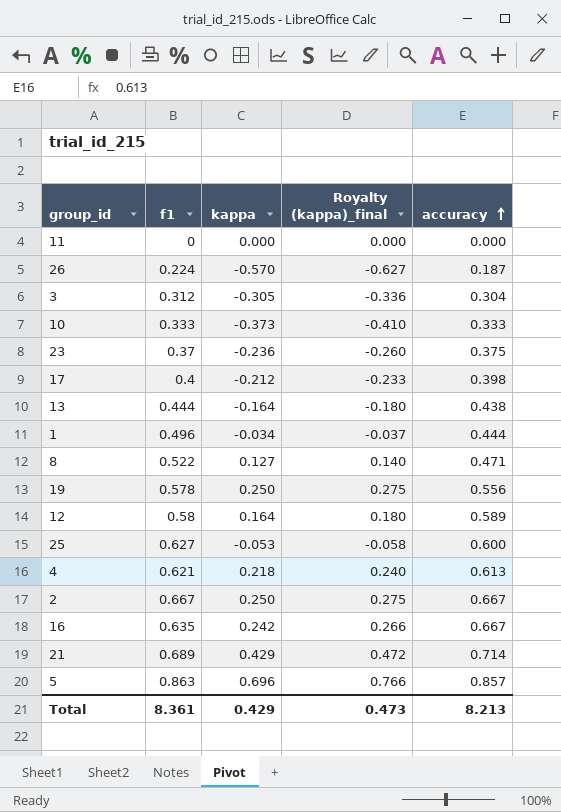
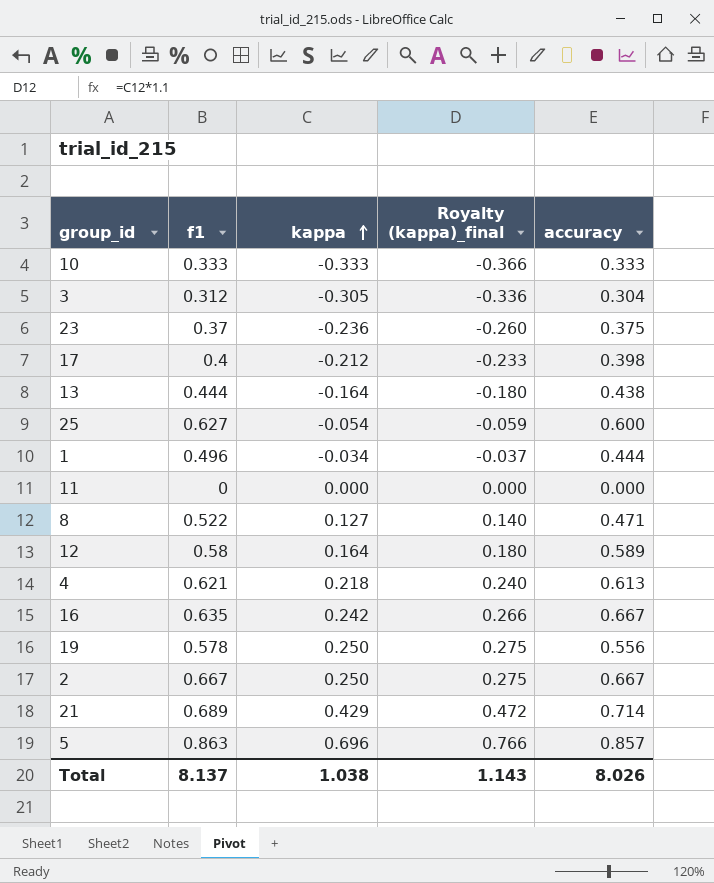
row order: accuracy ascending -> kappa ascending
row 26: 0.224 | -0.570 | -0.627 | 0.187 -> none
10 | kappa: -0.373 -> -0.333
10 | Royalty (kappa)_final: -0.410 -> -0.366
25 | kappa: -0.053 -> -0.054
25 | Royalty (kappa)_final: -0.058 -> -0.059
Total | f1: 8.361 -> 8.137
Total | kappa: 0.429 -> 1.038
Total | Royalty (kappa)_final: 0.473 -> 1.143
Total | accuracy: 8.213 -> 8.026

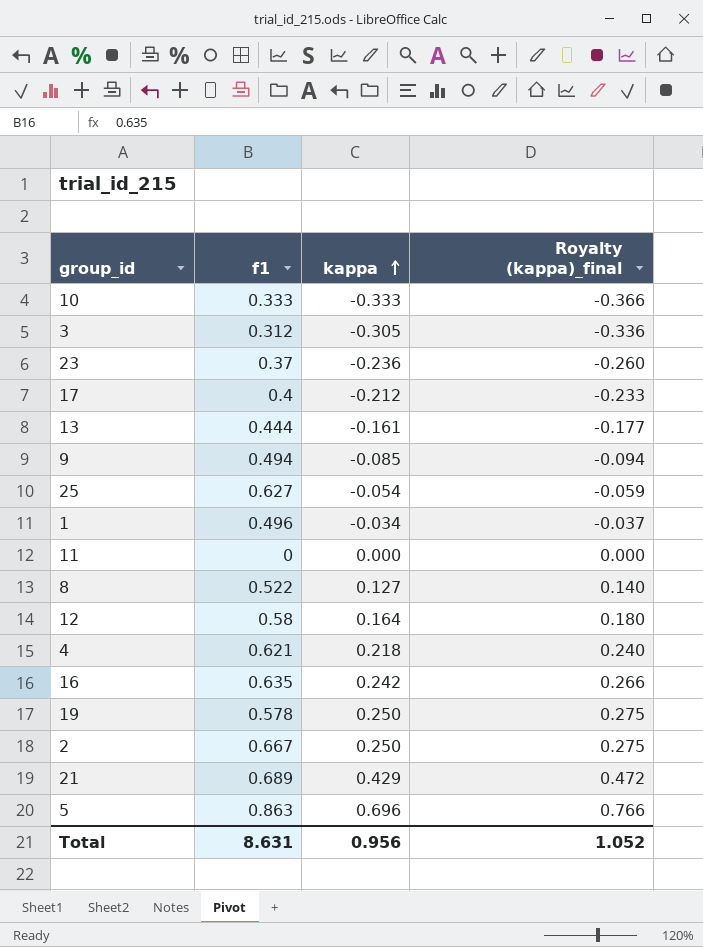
column accuracy | position: 5 -> none
13 | kappa: -0.164 -> -0.161
13 | Royalty (kappa)_final: -0.180 -> -0.177
row 9: none -> 0.494 | -0.085 | -0.094
Total | f1: 8.137 -> 8.631
Total | kappa: 1.038 -> 0.956
Total | Royalty (kappa)_final: 1.143 -> 1.052

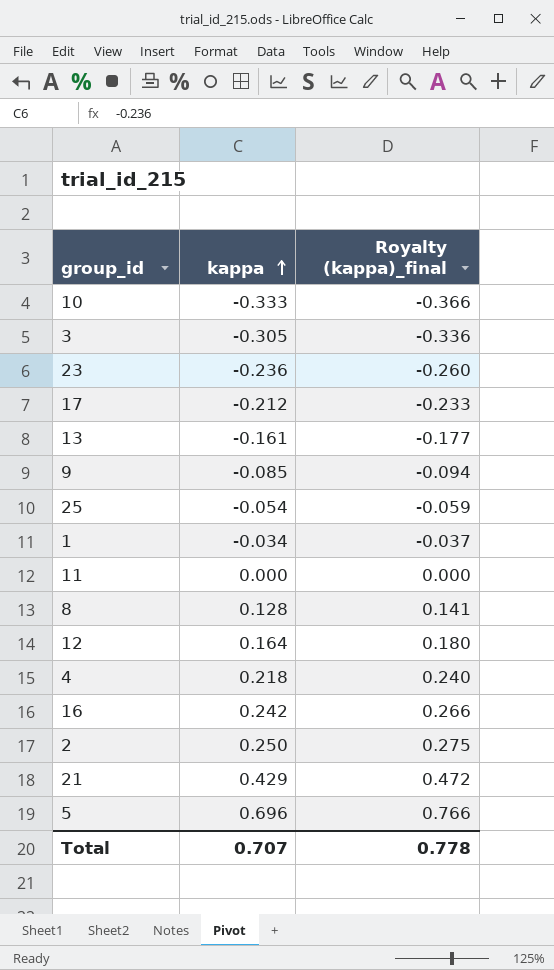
column f1 | position: 2 -> none
row 19: 0.578 | 0.250 | 0.275 -> none
8 | kappa: 0.127 -> 0.128
8 | Royalty (kappa)_final: 0.140 -> 0.141
Total | kappa: 0.956 -> 0.707
Total | Royalty (kappa)_final: 1.052 -> 0.778

